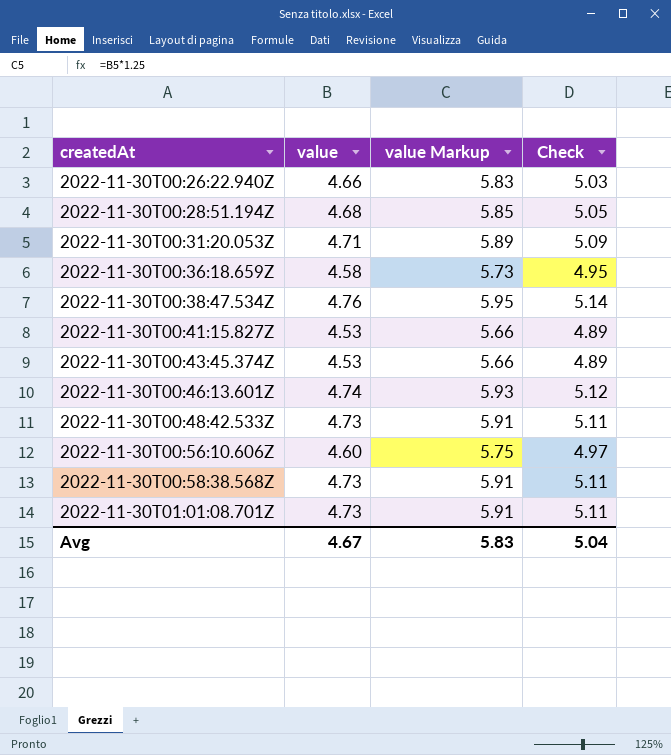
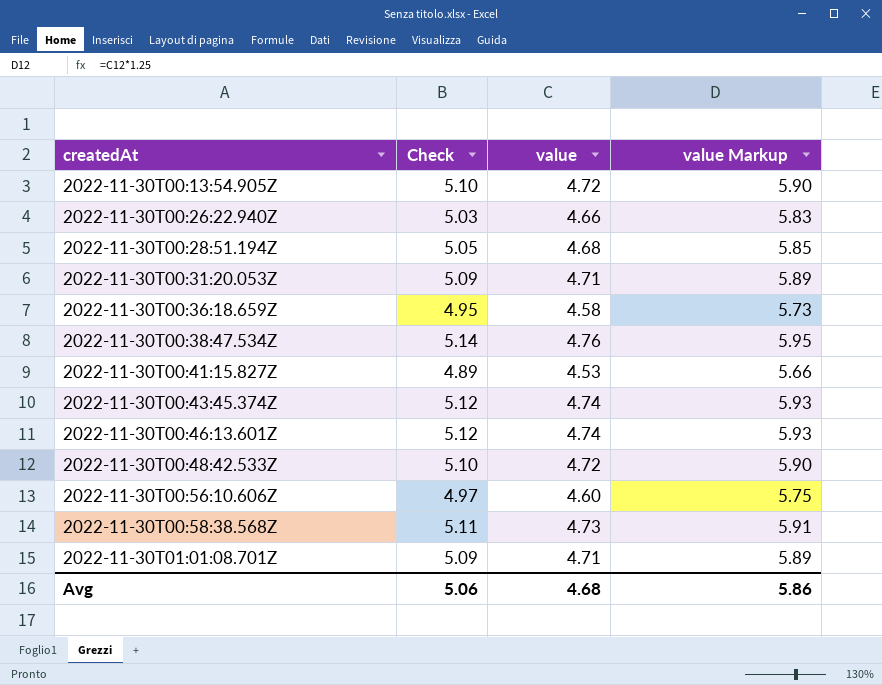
column Check | position: 4 -> 2
row 2022-11-30T00:13:54.905Z: none -> 5.10 | 4.72 | 5.90
2022-11-30T00:43:45.374Z | Check: 4.89 -> 5.12
2022-11-30T00:43:45.374Z | value: 4.53 -> 4.74
2022-11-30T00:43:45.374Z | value Markup: 5.66 -> 5.93
2022-11-30T00:48:42.533Z | Check: 5.11 -> 5.10
2022-11-30T00:48:42.533Z | value: 4.73 -> 4.72
2022-11-30T00:48:42.533Z | value Markup: 5.91 -> 5.90
2022-11-30T01:01:08.701Z | Check: 5.11 -> 5.09
2022-11-30T01:01:08.701Z | value: 4.73 -> 4.71
2022-11-30T01:01:08.701Z | value Markup: 5.91 -> 5.89
Avg | Check: 5.04 -> 5.06
Avg | value: 4.67 -> 4.68
Avg | value Markup: 5.83 -> 5.86

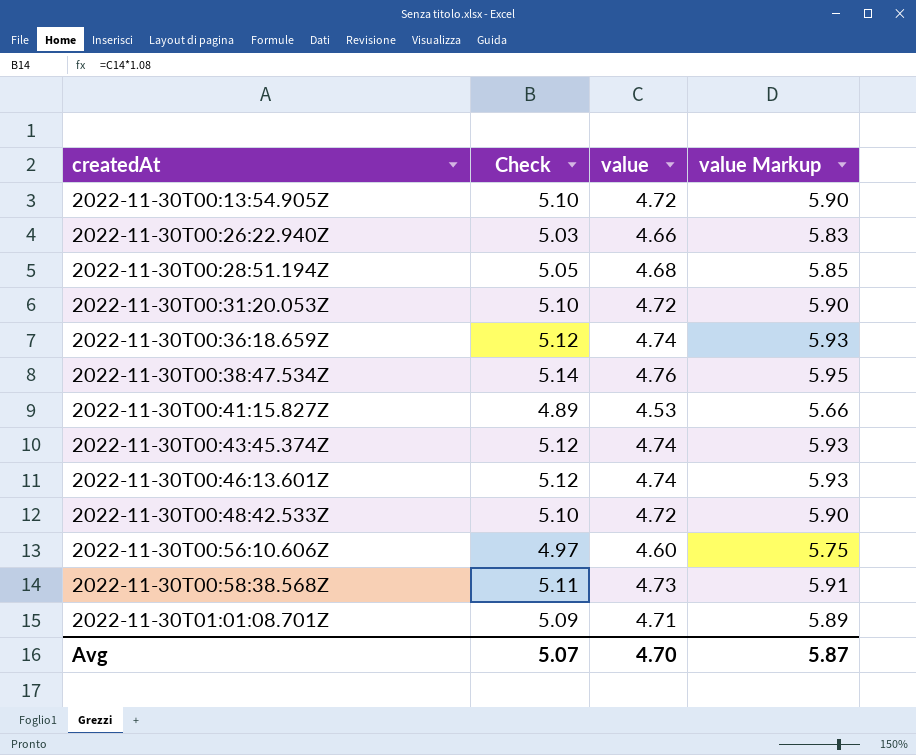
2022-11-30T00:31:20.053Z | Check: 5.09 -> 5.10
2022-11-30T00:31:20.053Z | value: 4.71 -> 4.72
2022-11-30T00:31:20.053Z | value Markup: 5.89 -> 5.90
2022-11-30T00:36:18.659Z | Check: 4.95 -> 5.12
2022-11-30T00:36:18.659Z | value: 4.58 -> 4.74
2022-11-30T00:36:18.659Z | value Markup: 5.73 -> 5.93
Avg | Check: 5.06 -> 5.07
Avg | value: 4.68 -> 4.70
Avg | value Markup: 5.86 -> 5.87

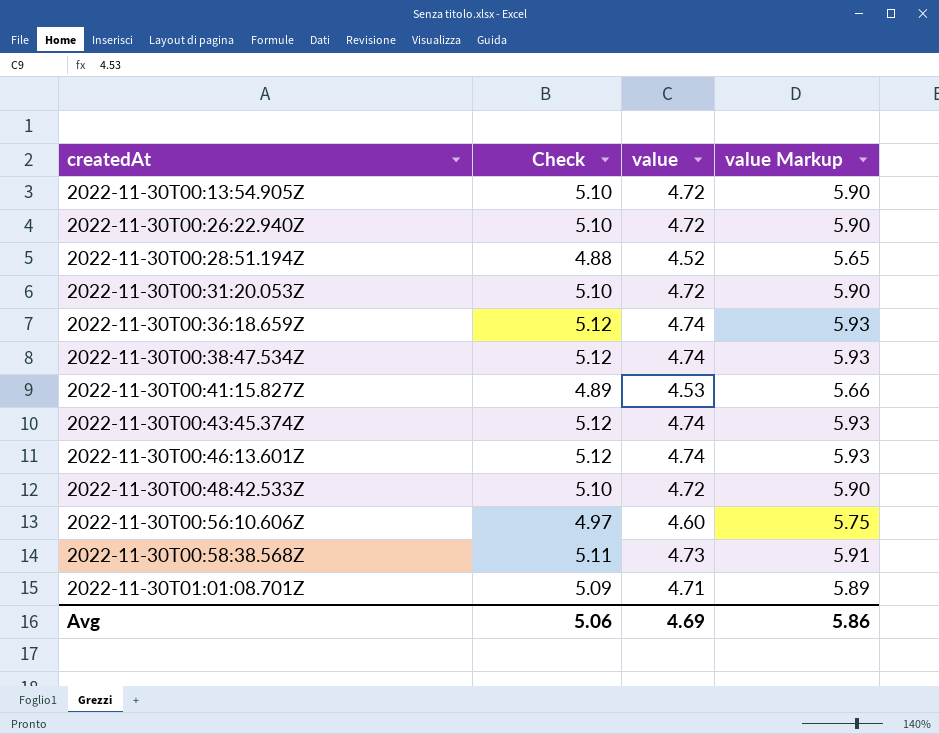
2022-11-30T00:26:22.940Z | Check: 5.03 -> 5.10
2022-11-30T00:26:22.940Z | value: 4.66 -> 4.72
2022-11-30T00:26:22.940Z | value Markup: 5.83 -> 5.90
2022-11-30T00:28:51.194Z | Check: 5.05 -> 4.88
2022-11-30T00:28:51.194Z | value: 4.68 -> 4.52
2022-11-30T00:28:51.194Z | value Markup: 5.85 -> 5.65
2022-11-30T00:38:47.534Z | Check: 5.14 -> 5.12
2022-11-30T00:38:47.534Z | value: 4.76 -> 4.74
2022-11-30T00:38:47.534Z | value Markup: 5.95 -> 5.93
Avg | Check: 5.07 -> 5.06
Avg | value: 4.70 -> 4.69
Avg | value Markup: 5.87 -> 5.86

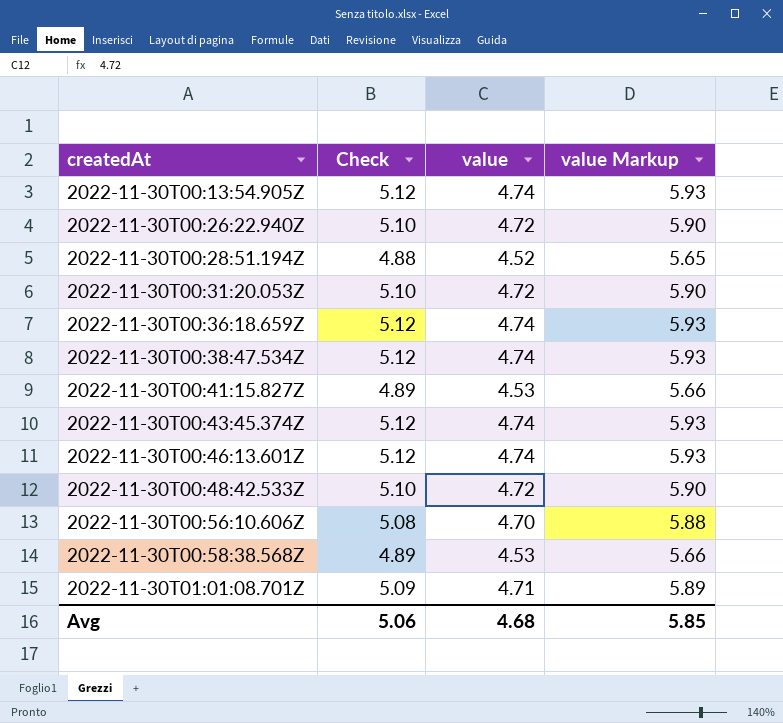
2022-11-30T00:13:54.905Z | Check: 5.10 -> 5.12
2022-11-30T00:13:54.905Z | value: 4.72 -> 4.74
2022-11-30T00:13:54.905Z | value Markup: 5.90 -> 5.93
2022-11-30T00:56:10.606Z | Check: 4.97 -> 5.08
2022-11-30T00:56:10.606Z | value: 4.60 -> 4.70
2022-11-30T00:56:10.606Z | value Markup: 5.75 -> 5.88
2022-11-30T00:58:38.568Z | Check: 5.11 -> 4.89
2022-11-30T00:58:38.568Z | value: 4.73 -> 4.53
2022-11-30T00:58:38.568Z | value Markup: 5.91 -> 5.66
Avg | value: 4.69 -> 4.68
Avg | value Markup: 5.86 -> 5.85

